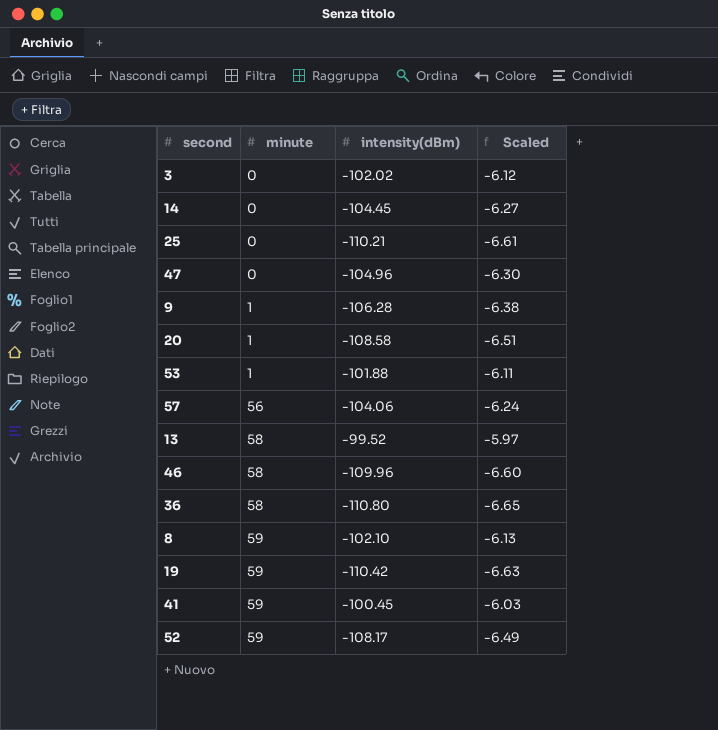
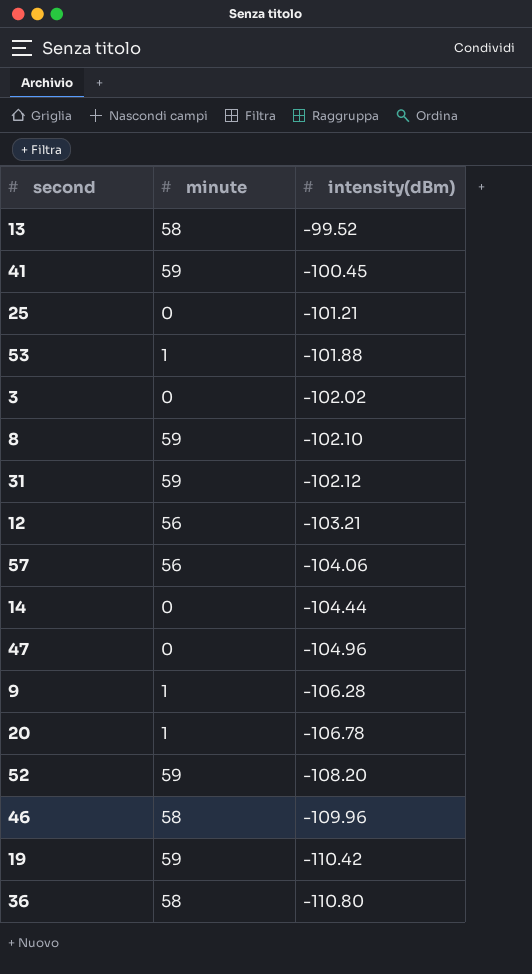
row order: minute ascending -> intensity(dBm) descending
column Scaled | formula: [intensity(dBm)] * 0.06 -> none
25 | intensity(dBm): -110.21 -> -101.21
row 31: none -> 59 | -102.12
row 12: none -> 56 | -103.21
14 | intensity(dBm): -104.45 -> -104.44
20 | intensity(dBm): -108.58 -> -106.78
52 | intensity(dBm): -108.17 -> -108.20

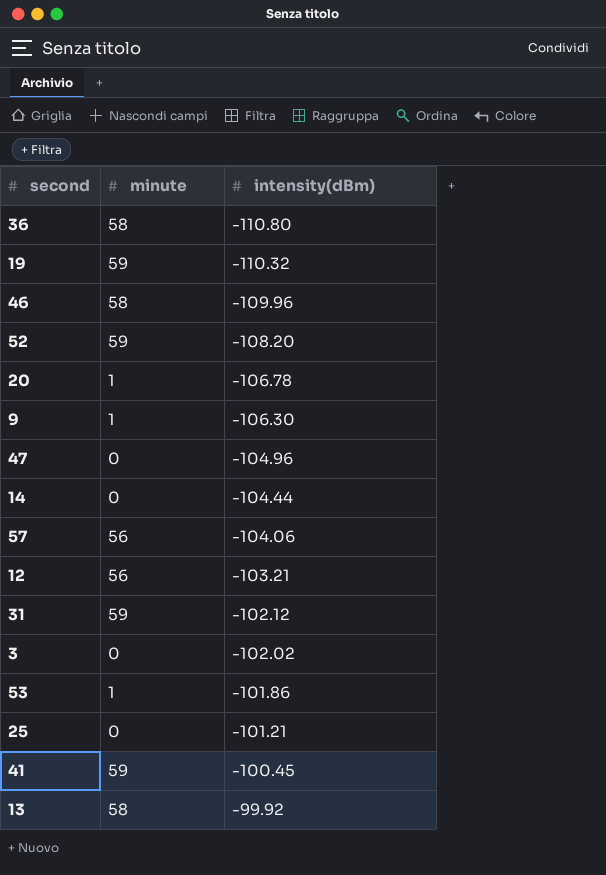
row order: intensity(dBm) descending -> intensity(dBm) ascending
row 8: 59 | -102.10 -> none
19 | intensity(dBm): -110.42 -> -110.32
9 | intensity(dBm): -106.28 -> -106.30
53 | intensity(dBm): -101.88 -> -101.86
13 | intensity(dBm): -99.52 -> -99.92

